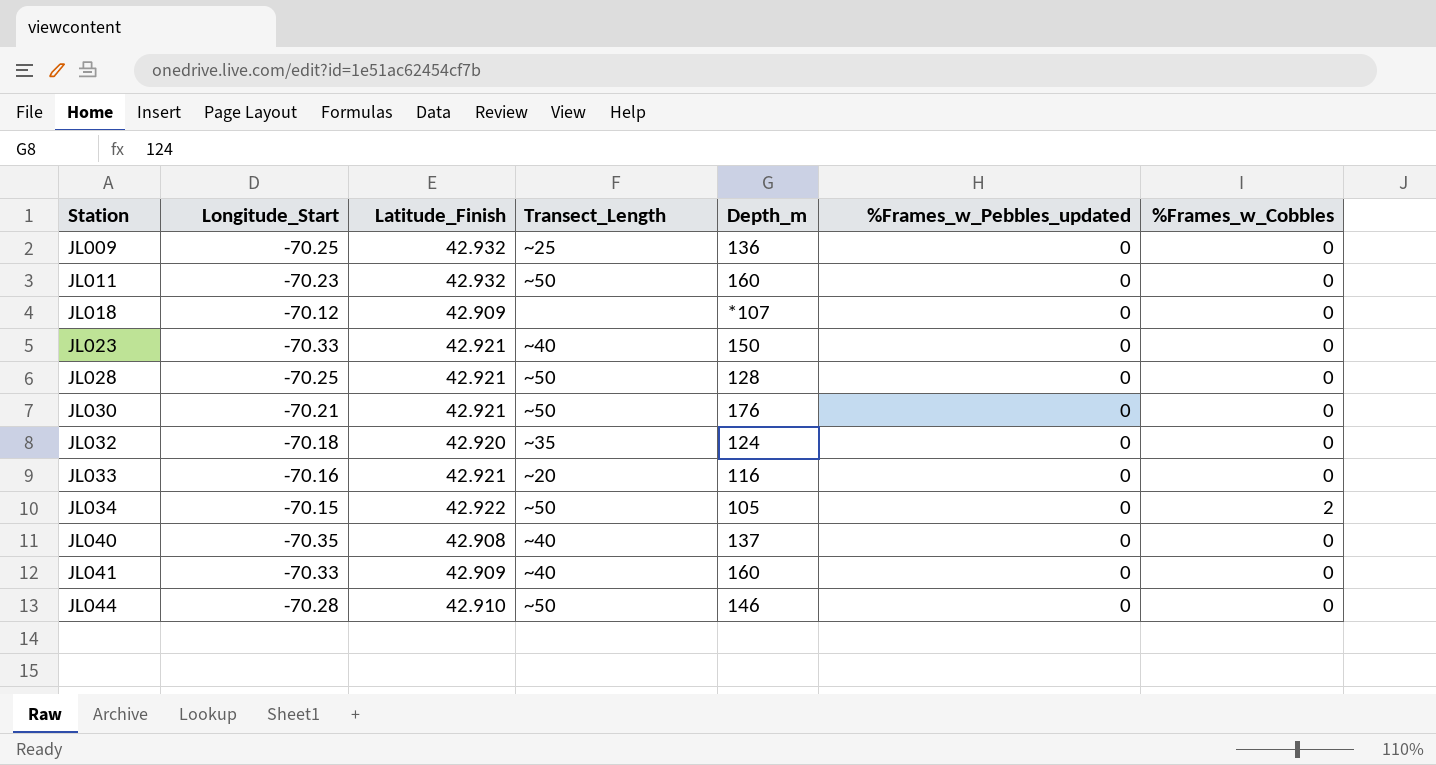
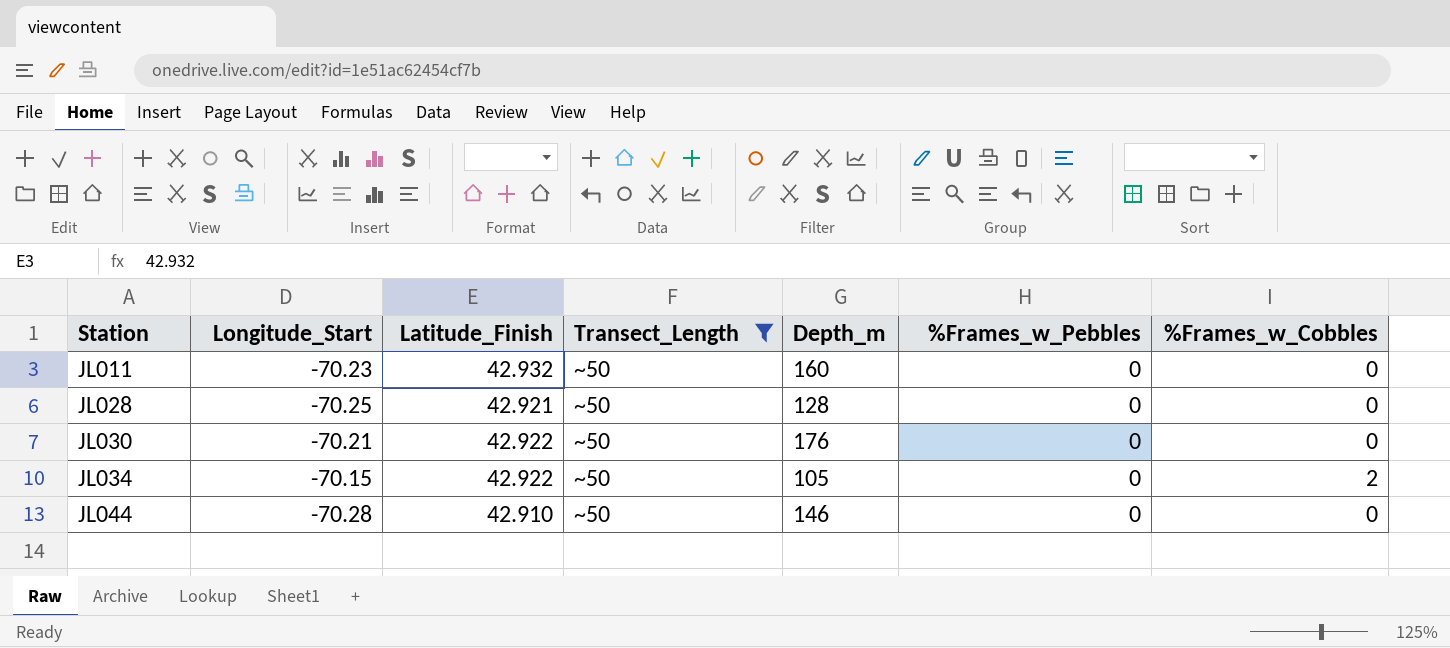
filter: none -> Transect_Length = ~50
column name: %Frames_w_Pebbles_updated -> %Frames_w_Pebbles
JL030 | Latitude_Finish: 42.921 -> 42.922

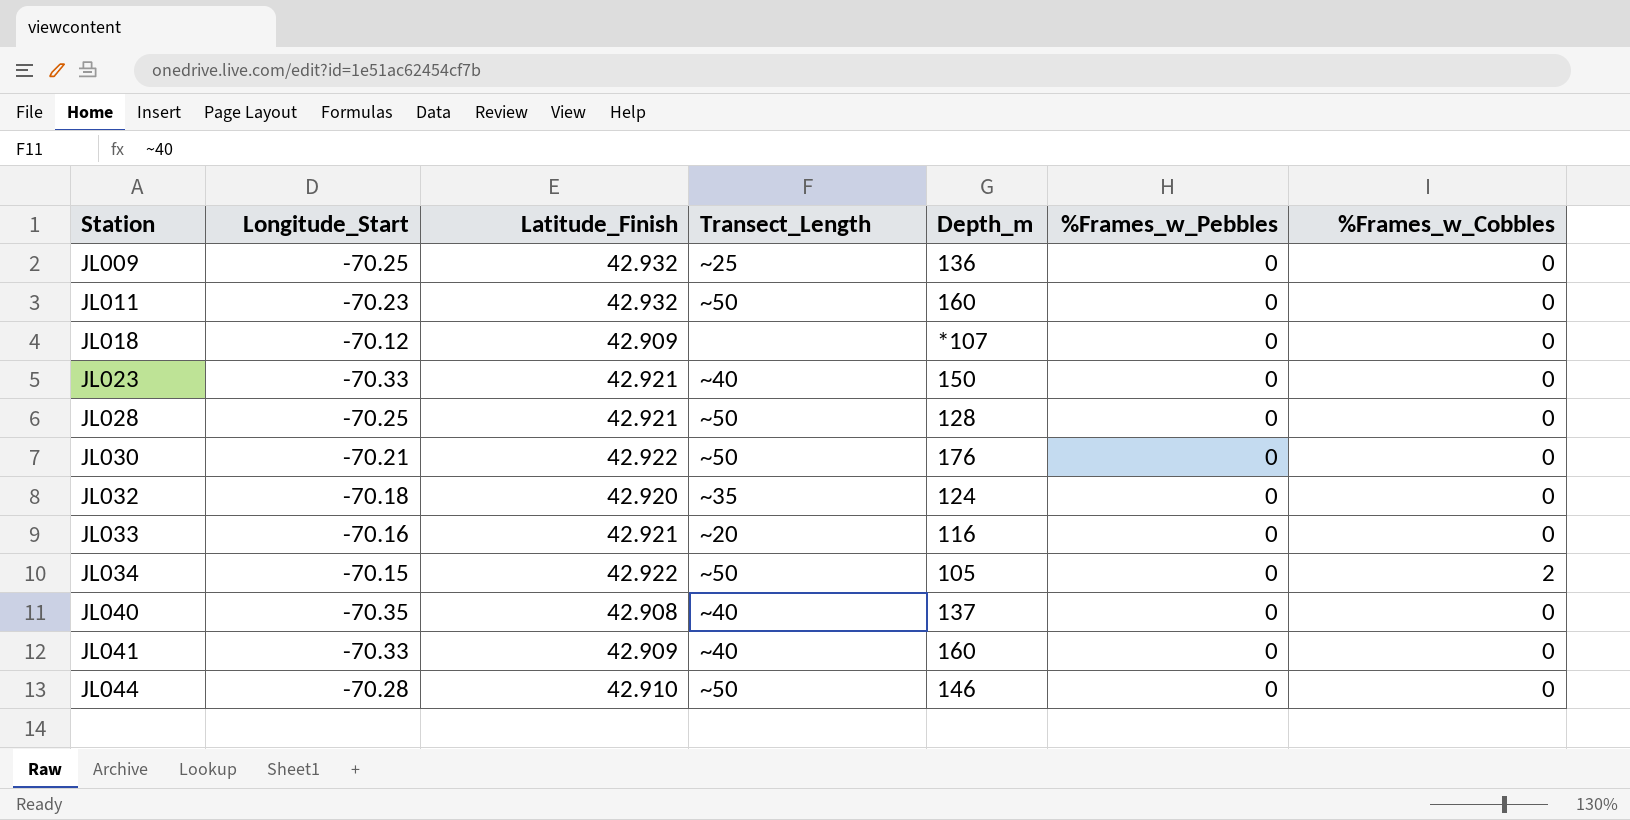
filter: Transect_Length = ~50 -> none

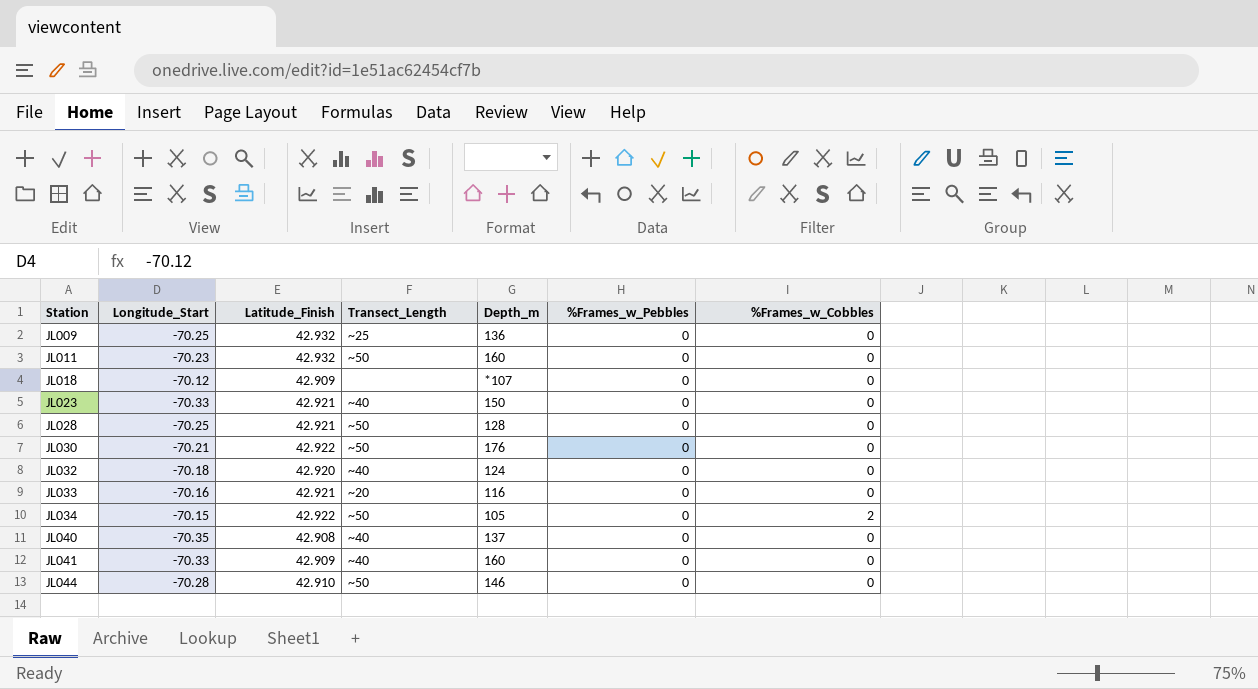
JL032 | Transect_Length: ~35 -> ~40

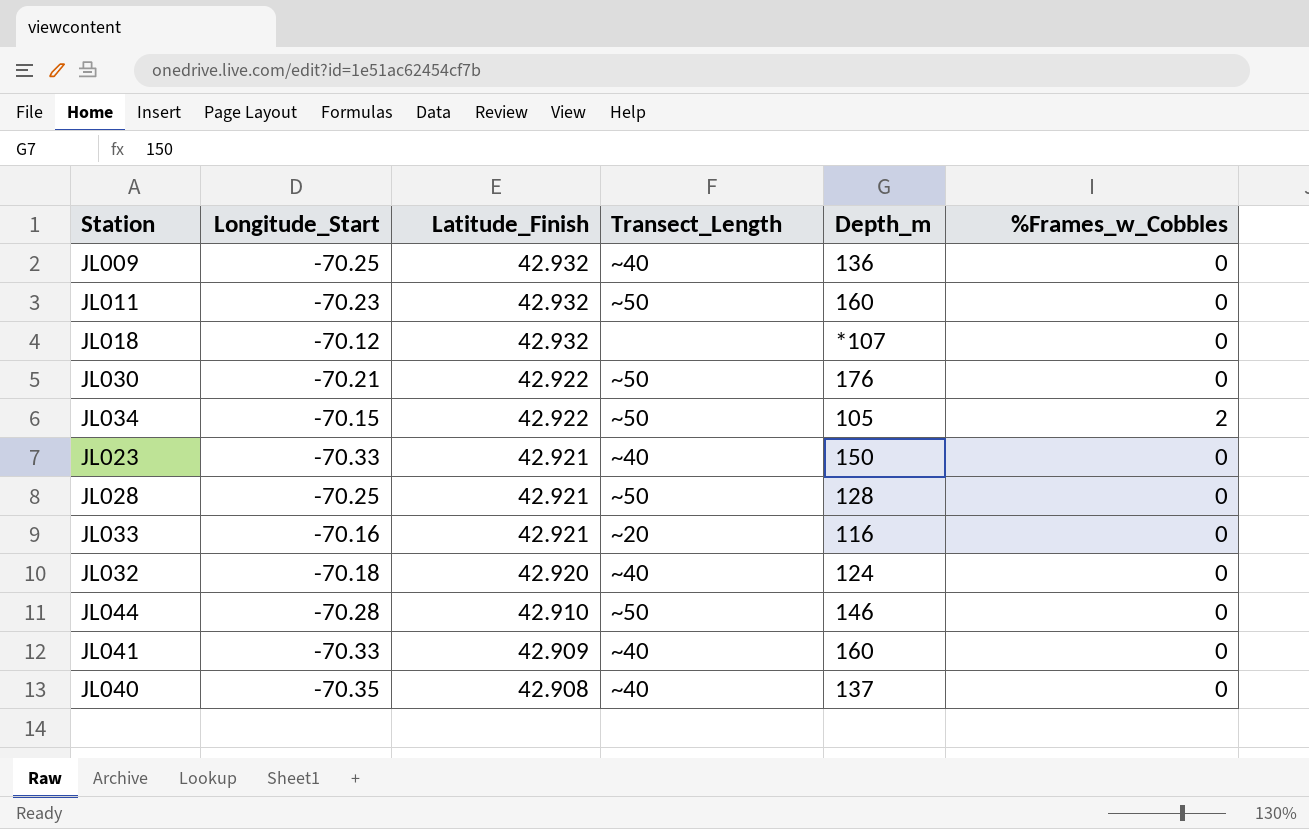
row order: Station ascending -> Latitude_Finish descending
column %Frames_w_Pebbles | position: 6 -> none
JL009 | Transect_Length: ~25 -> ~40
JL018 | Latitude_Finish: 42.909 -> 42.932

